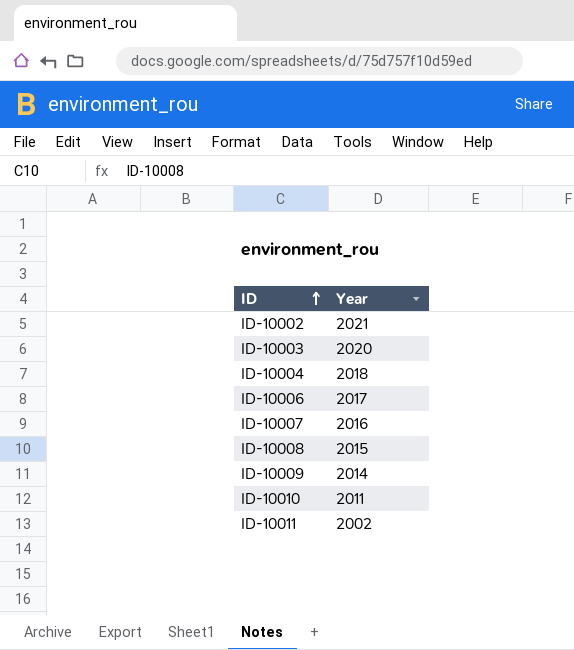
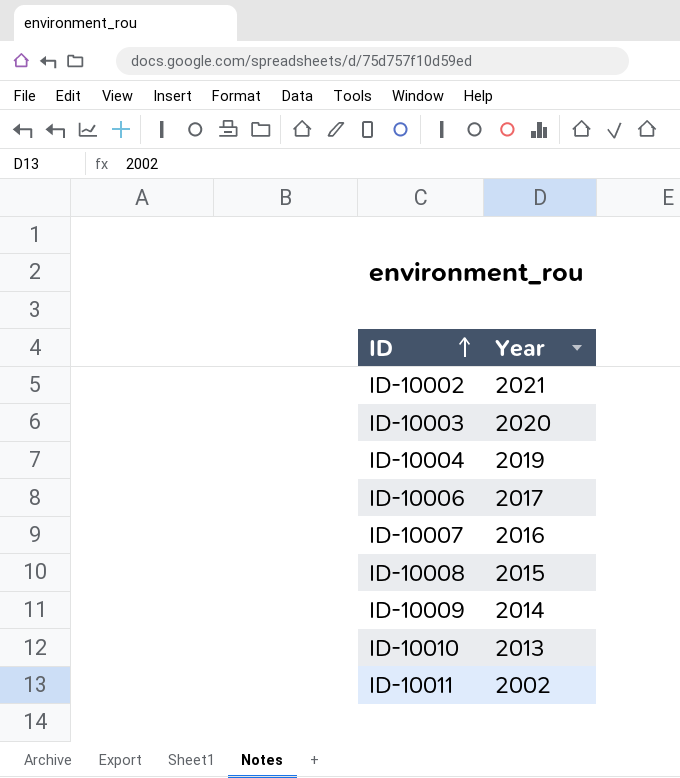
ID-10004 | Year: 2018 -> 2019
ID-10010 | Year: 2011 -> 2013

